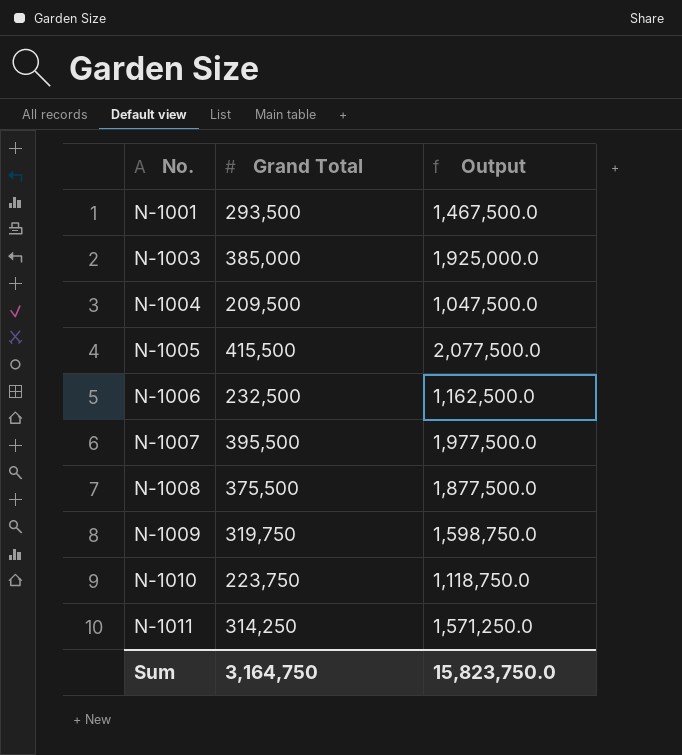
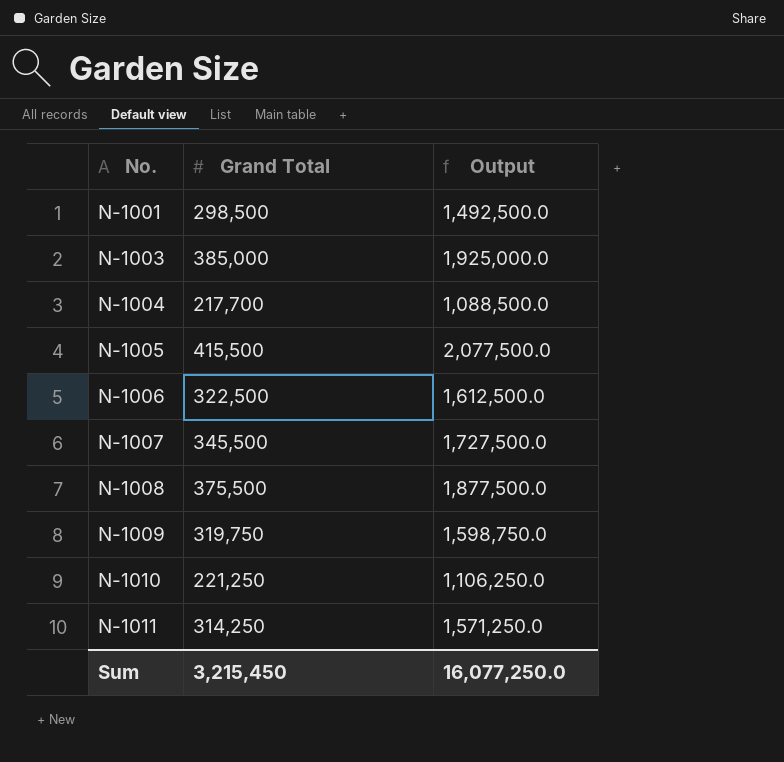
N-1001 | Grand Total: 293,500 -> 298,500
N-1001 | Output: 1,467,500.0 -> 1,492,500.0
N-1004 | Grand Total: 209,500 -> 217,700
N-1004 | Output: 1,047,500.0 -> 1,088,500.0
N-1006 | Grand Total: 232,500 -> 322,500
N-1006 | Output: 1,162,500.0 -> 1,612,500.0
N-1007 | Grand Total: 395,500 -> 345,500
N-1007 | Output: 1,977,500.0 -> 1,727,500.0
N-1010 | Grand Total: 223,750 -> 221,250
N-1010 | Output: 1,118,750.0 -> 1,106,250.0
Sum | Grand Total: 3,164,750 -> 3,215,450
Sum | Output: 15,823,750.0 -> 16,077,250.0

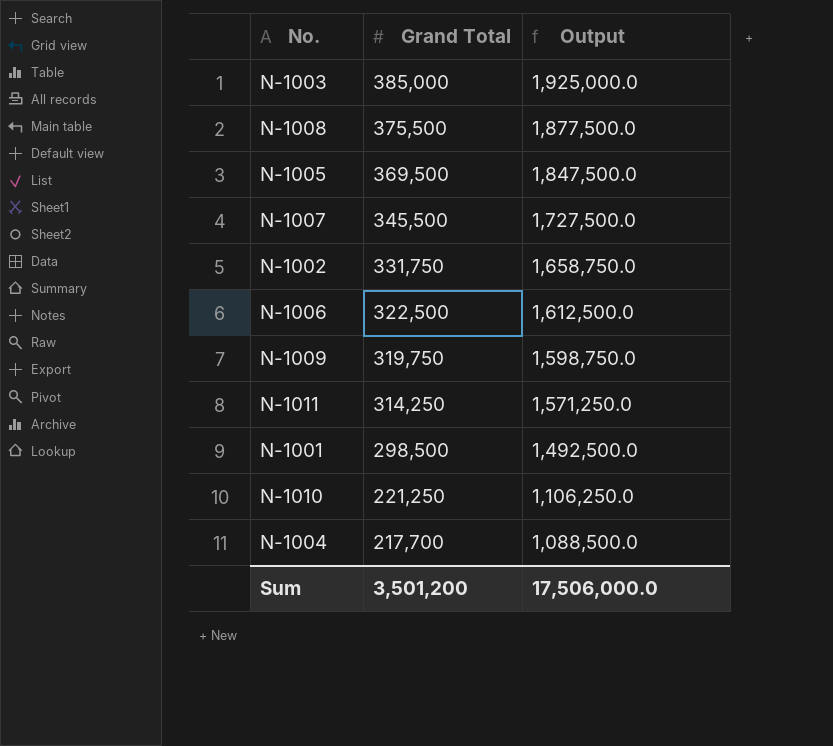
row order: No. ascending -> Grand Total descending
N-1005 | Grand Total: 415,500 -> 369,500
N-1005 | Output: 2,077,500.0 -> 1,847,500.0
row N-1002: none -> 331,750 | 1,658,750.0
Sum | Grand Total: 3,215,450 -> 3,501,200
Sum | Output: 16,077,250.0 -> 17,506,000.0

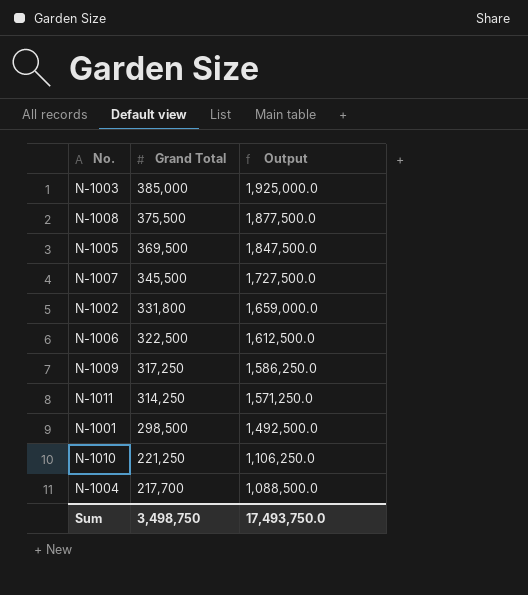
N-1002 | Grand Total: 331,750 -> 331,800
N-1002 | Output: 1,658,750.0 -> 1,659,000.0
N-1009 | Grand Total: 319,750 -> 317,250
N-1009 | Output: 1,598,750.0 -> 1,586,250.0
Sum | Grand Total: 3,501,200 -> 3,498,750
Sum | Output: 17,506,000.0 -> 17,493,750.0

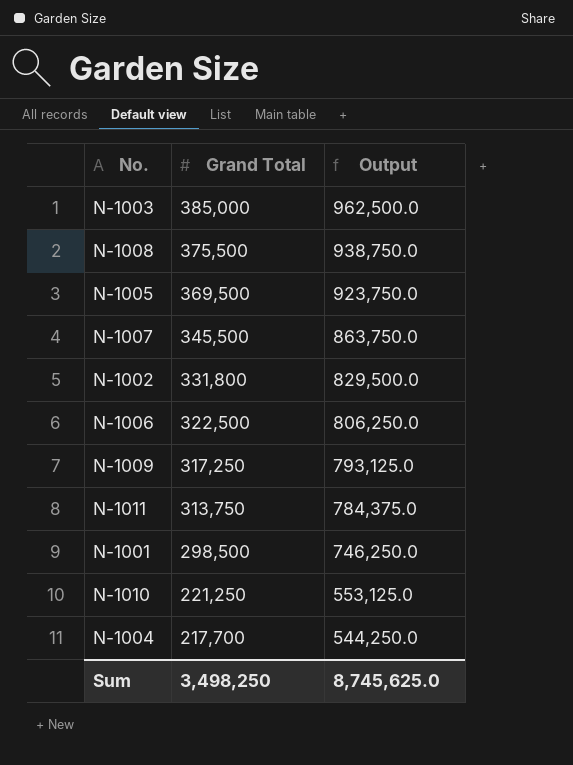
column Output | formula: [Grand Total] * 5 -> [Grand Total] * 2.5
N-1011 | Grand Total: 314,250 -> 313,750
Sum | Grand Total: 3,498,750 -> 3,498,250
Sum | Output: 17,493,750.0 -> 8,745,625.0

